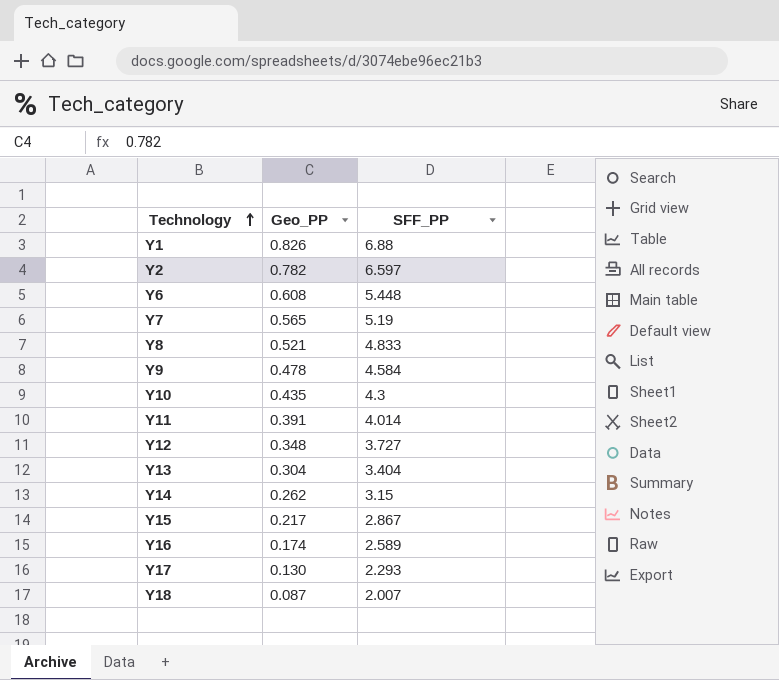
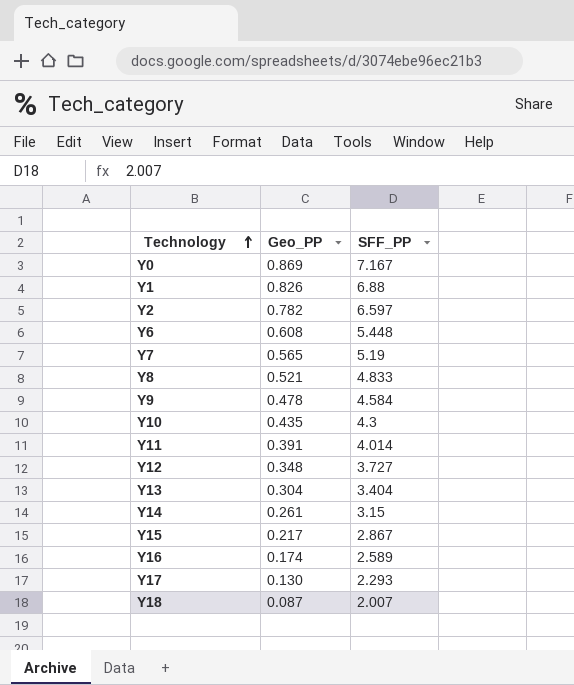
row Y0: none -> 0.869 | 7.167
Y14 | Geo_PP: 0.262 -> 0.261

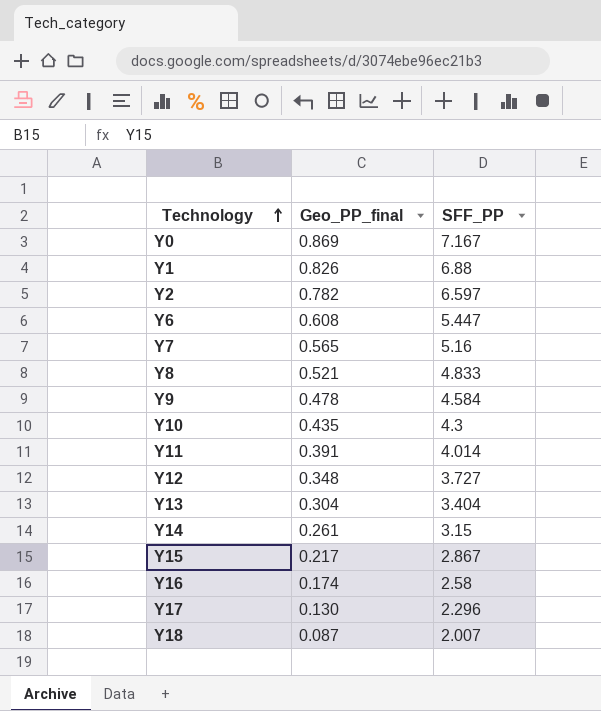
column name: Geo_PP -> Geo_PP_final
Y6 | SFF_PP: 5.448 -> 5.447
Y7 | SFF_PP: 5.19 -> 5.16
Y16 | SFF_PP: 2.589 -> 2.58
Y17 | SFF_PP: 2.293 -> 2.296

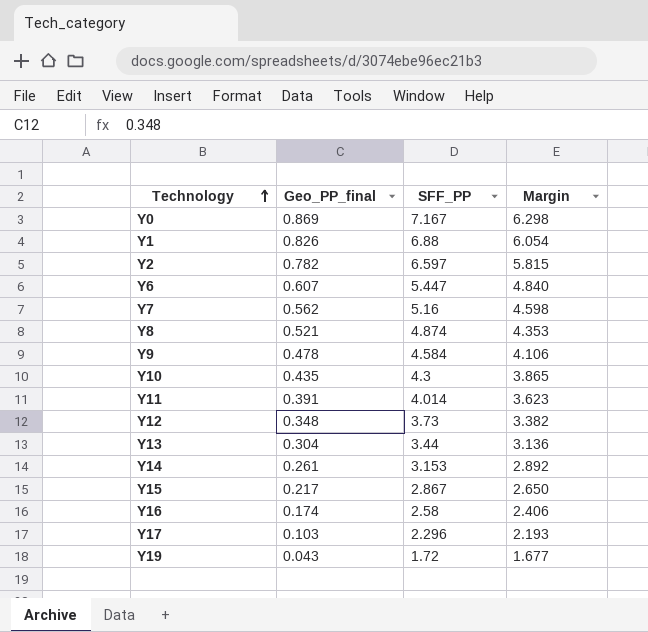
column Margin | formula: none -> [SFF_PP] - [Geo_PP_final]
row Y18: 0.087 | 2.007 -> none
Y6 | Geo_PP_final: 0.608 -> 0.607
Y7 | Geo_PP_final: 0.565 -> 0.562
Y8 | SFF_PP: 4.833 -> 4.874
Y12 | SFF_PP: 3.727 -> 3.73
Y13 | SFF_PP: 3.404 -> 3.44
Y14 | SFF_PP: 3.15 -> 3.153
Y17 | Geo_PP_final: 0.130 -> 0.103
row Y19: none -> 0.043 | 1.72 | 1.677

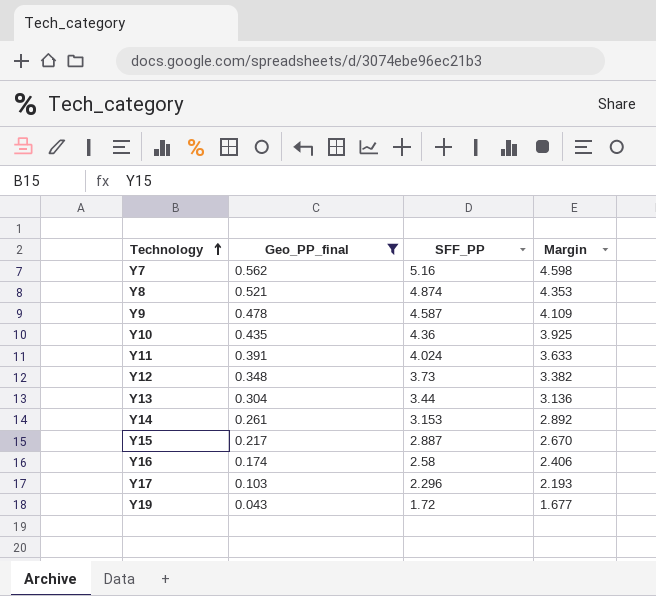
filter: none -> Geo_PP_final <= 0.562
Y9 | SFF_PP: 4.584 -> 4.587
Y9 | Margin: 4.106 -> 4.109
Y10 | SFF_PP: 4.3 -> 4.36
Y10 | Margin: 3.865 -> 3.925
Y11 | SFF_PP: 4.014 -> 4.024
Y11 | Margin: 3.623 -> 3.633
Y15 | SFF_PP: 2.867 -> 2.887
Y15 | Margin: 2.650 -> 2.670

